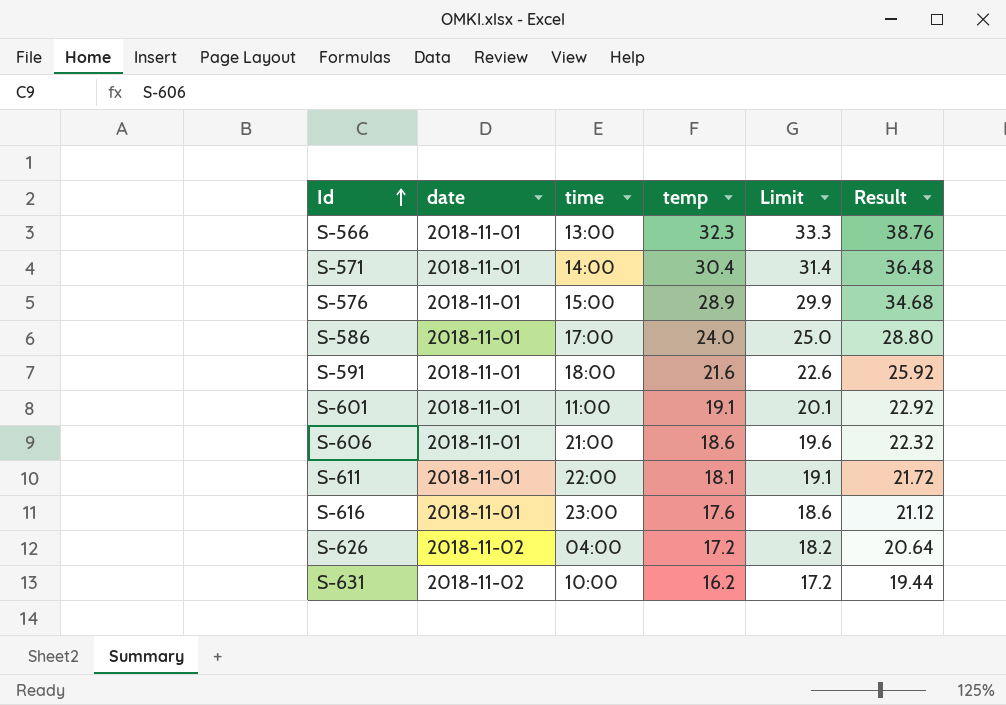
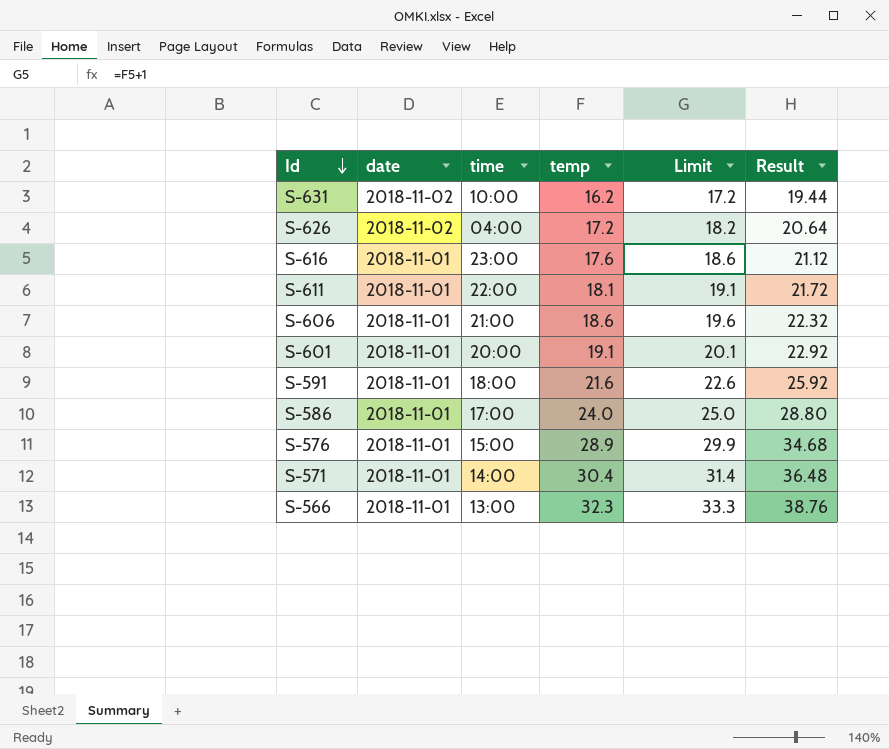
row order: Id ascending -> Id descending
S-601 | time: 11:00 -> 20:00

